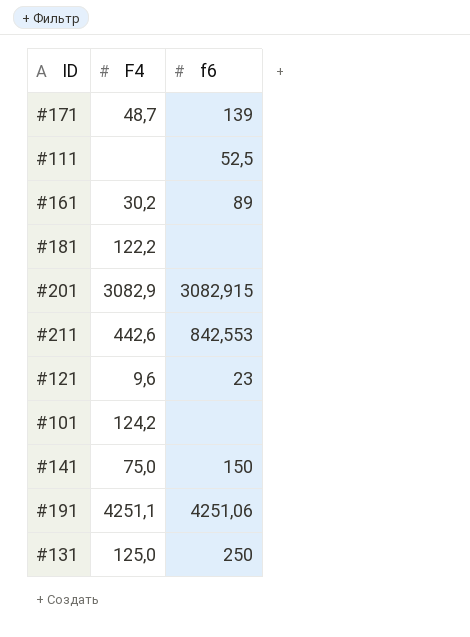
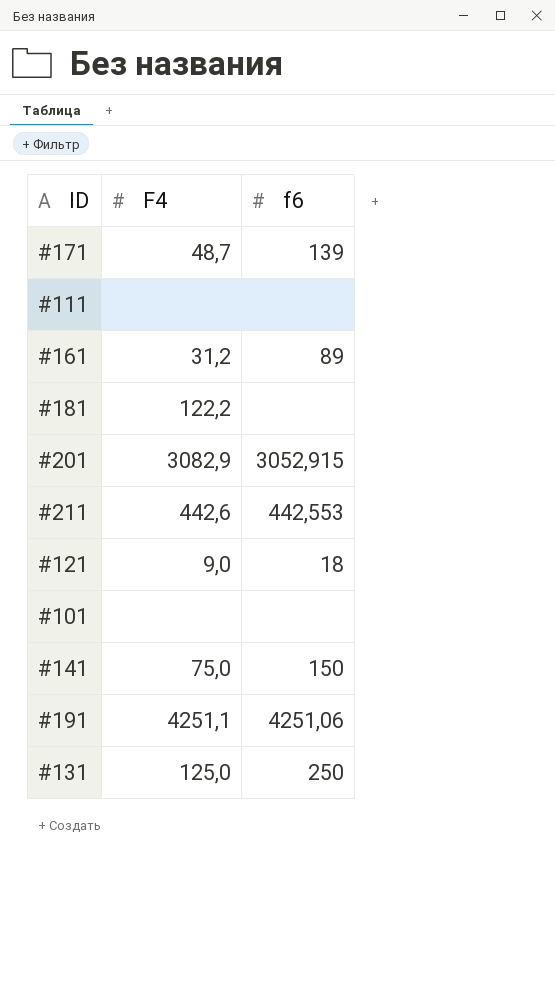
#111 | f6: 52,5 -> none
#161 | F4: 30,2 -> 31,2
#201 | f6: 3082,915 -> 3052,915
#211 | f6: 842,553 -> 442,553
#121 | F4: 9,6 -> 9,0
#121 | f6: 23 -> 18
#101 | F4: 124,2 -> none

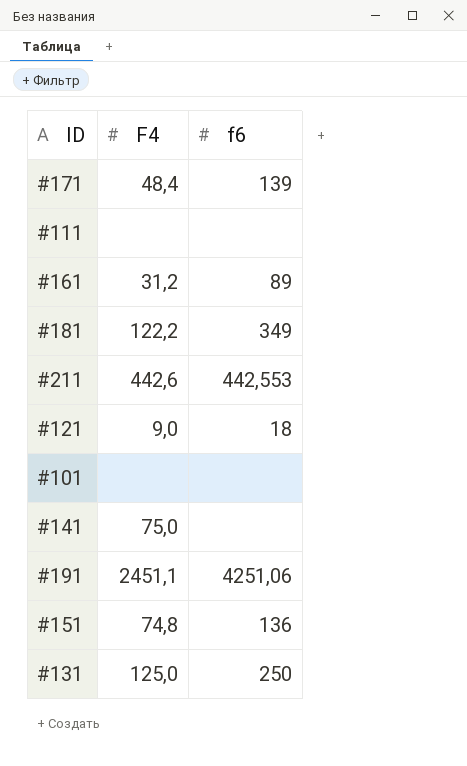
row #201: 3082,9 | 3052,915 -> none
#171 | F4: 48,7 -> 48,4
#181 | f6: none -> 349
#141 | f6: 150 -> none
#191 | F4: 4251,1 -> 2451,1
row #151: none -> 74,8 | 136

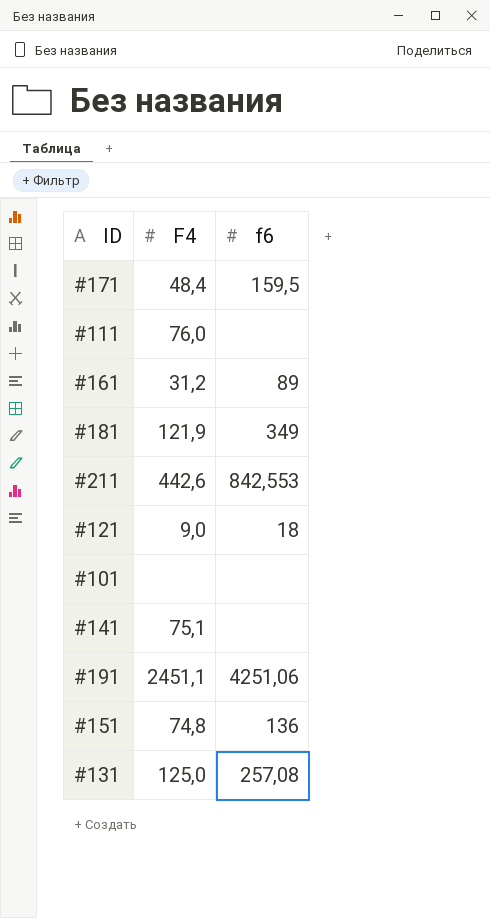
#171 | f6: 139 -> 159,5
#111 | F4: none -> 76,0
#181 | F4: 122,2 -> 121,9
#211 | f6: 442,553 -> 842,553
#141 | F4: 75,0 -> 75,1
#131 | f6: 250 -> 257,08

